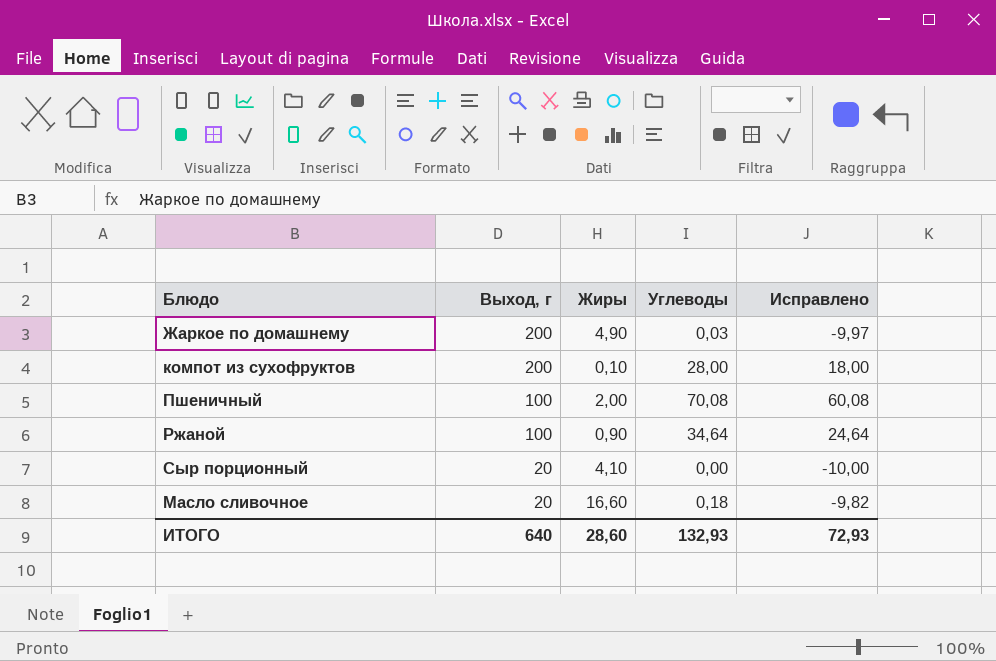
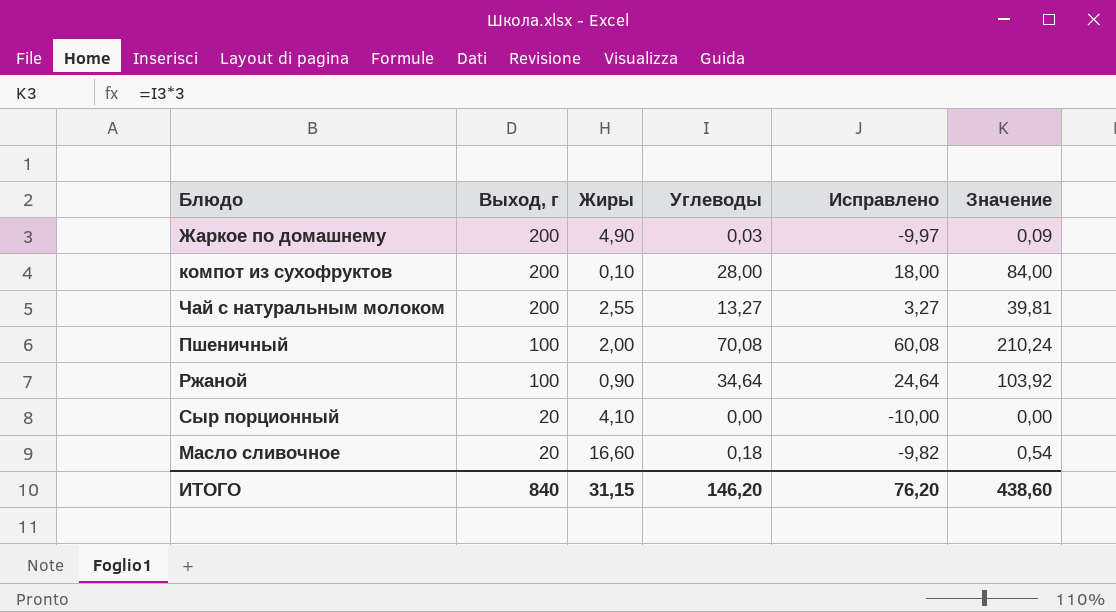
column Значение | formula: none -> [Углеводы] * 3
row Чай с натуральным молоком: none -> 200 | 2,55 | 13,27 | 3,27 | 39,81
ИТОГО | Выход, г: 640 -> 840
ИТОГО | Жиры: 28,60 -> 31,15
ИТОГО | Углеводы: 132,93 -> 146,20
ИТОГО | Исправлено: 72,93 -> 76,20

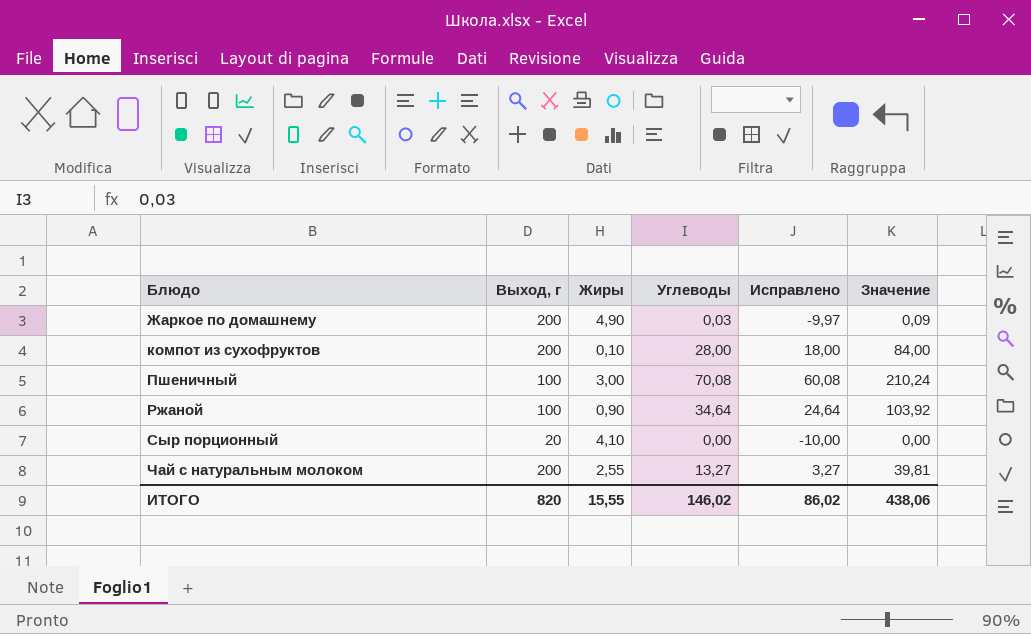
row order: Выход, г descending -> Блюдо ascending
row Масло сливочное: 20 | 16,60 | 0,18 | -9,82 | 0,54 -> none
Пшеничный | Жиры: 2,00 -> 3,00
ИТОГО | Выход, г: 840 -> 820
ИТОГО | Жиры: 31,15 -> 15,55
ИТОГО | Углеводы: 146,20 -> 146,02
ИТОГО | Исправлено: 76,20 -> 86,02
ИТОГО | Значение: 438,60 -> 438,06

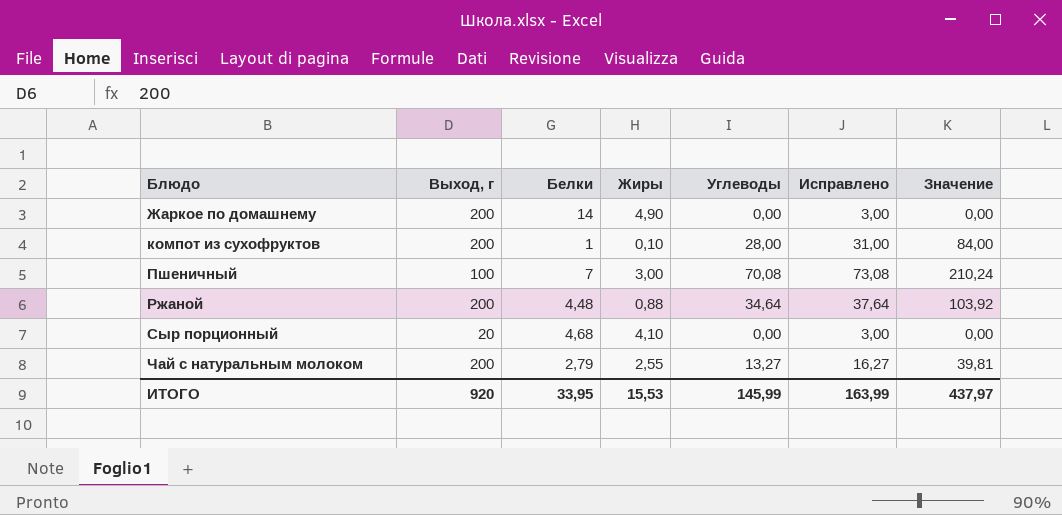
column Белки | position: none -> 3
column Исправлено | formula: [Углеводы] - 10 -> [Углеводы] + 3
Жаркое по домашнему | Углеводы: 0,03 -> 0,00
Жаркое по домашнему | Значение: 0,09 -> 0,00
Ржаной | Выход, г: 100 -> 200
Ржаной | Жиры: 0,90 -> 0,88
ИТОГО | Выход, г: 820 -> 920
ИТОГО | Жиры: 15,55 -> 15,53
ИТОГО | Углеводы: 146,02 -> 145,99
ИТОГО | Исправлено: 86,02 -> 163,99
ИТОГО | Значение: 438,06 -> 437,97

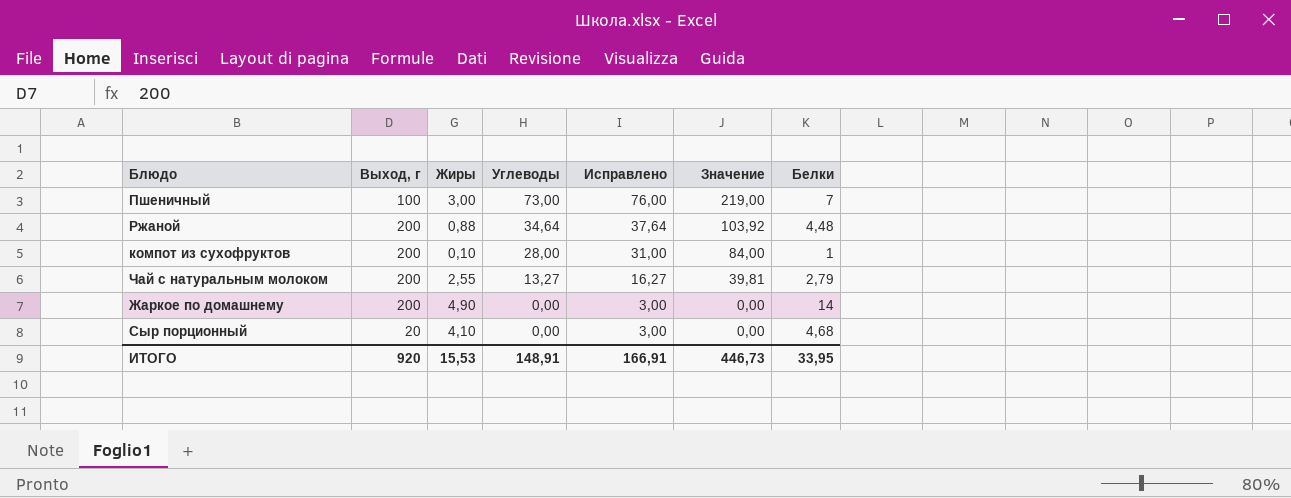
row order: Блюдо ascending -> Углеводы descending
column Белки | position: 3 -> 7
Пшеничный | Углеводы: 70,08 -> 73,00
Пшеничный | Исправлено: 73,08 -> 76,00
Пшеничный | Значение: 210,24 -> 219,00
ИТОГО | Углеводы: 145,99 -> 148,91
ИТОГО | Исправлено: 163,99 -> 166,91
ИТОГО | Значение: 437,97 -> 446,73

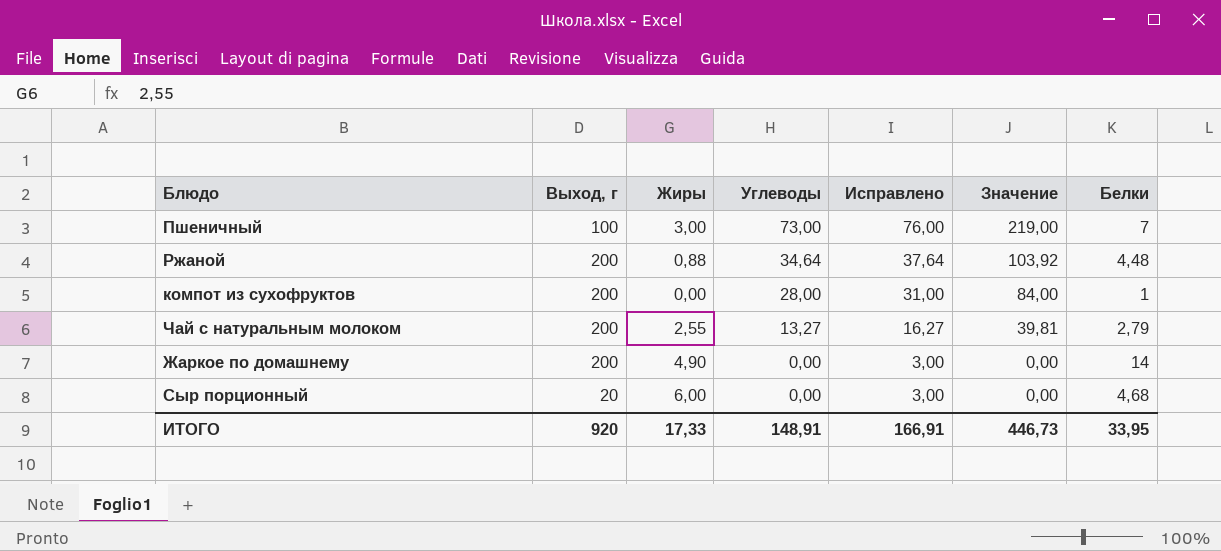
компот из сухофруктов | Жиры: 0,10 -> 0,00
Сыр порционный | Жиры: 4,10 -> 6,00
ИТОГО | Жиры: 15,53 -> 17,33

